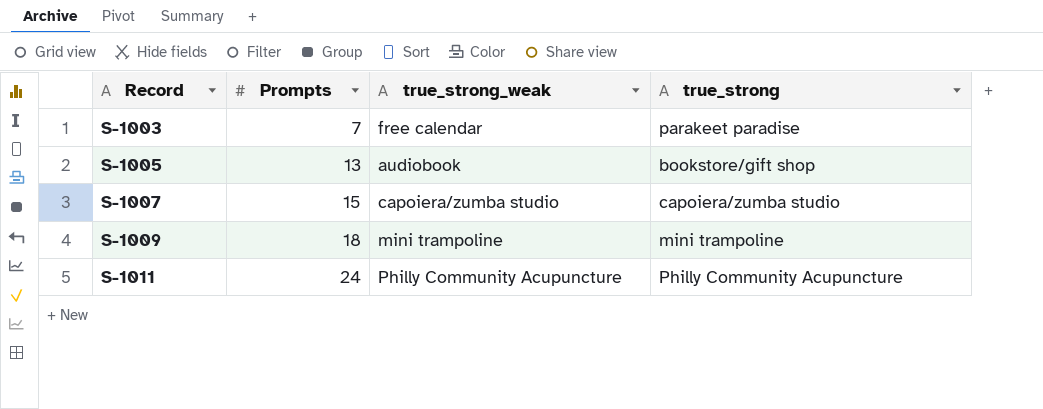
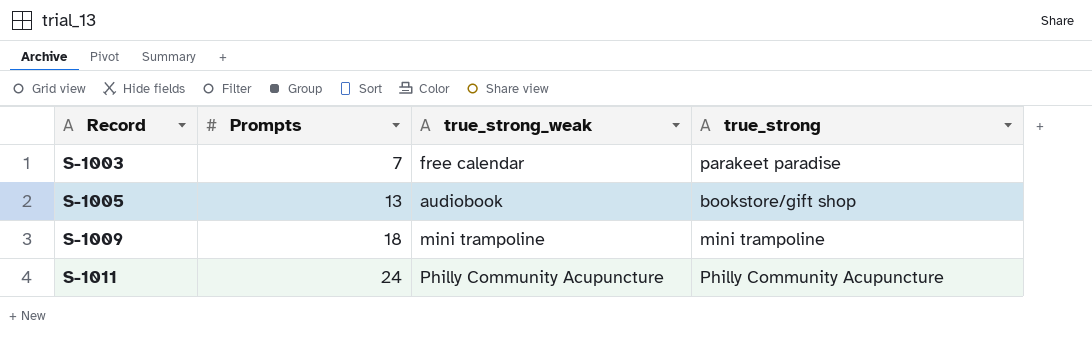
row S-1007: 15 | capoiera/zumba studio | capoiera/zumba studio -> none

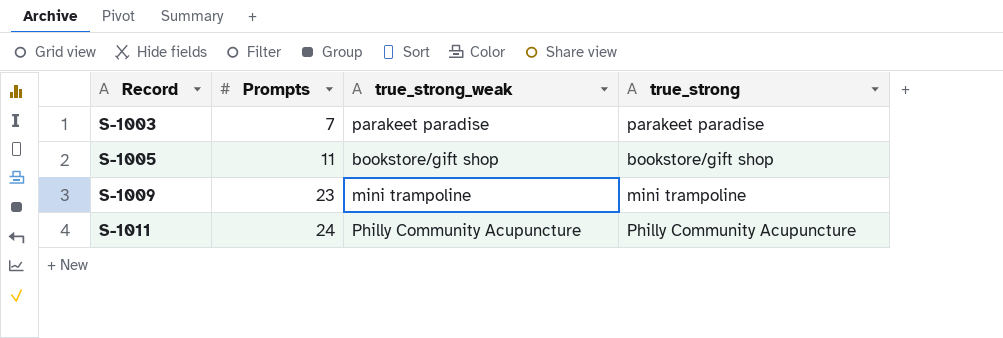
S-1003 | true_strong_weak: free calendar -> parakeet paradise
S-1005 | Prompts: 13 -> 11
S-1005 | true_strong_weak: audiobook -> bookstore/gift shop
S-1009 | Prompts: 18 -> 23

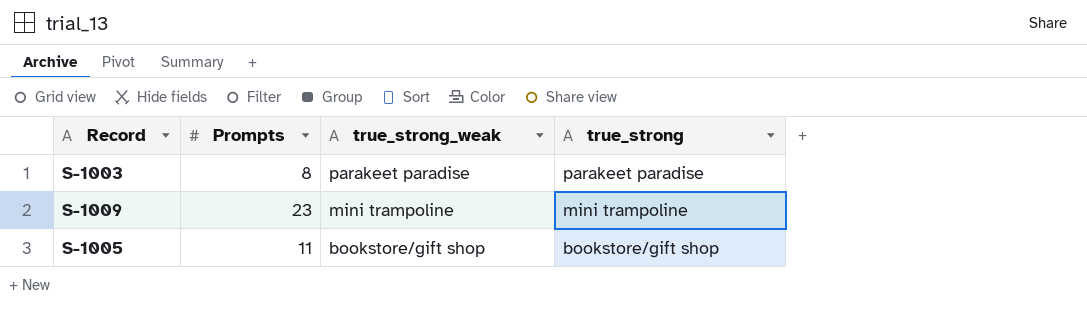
row order: Record ascending -> true_strong_weak descending
row S-1011: 24 | Philly Community Acupuncture | Philly Community Acupuncture -> none
S-1003 | Prompts: 7 -> 8

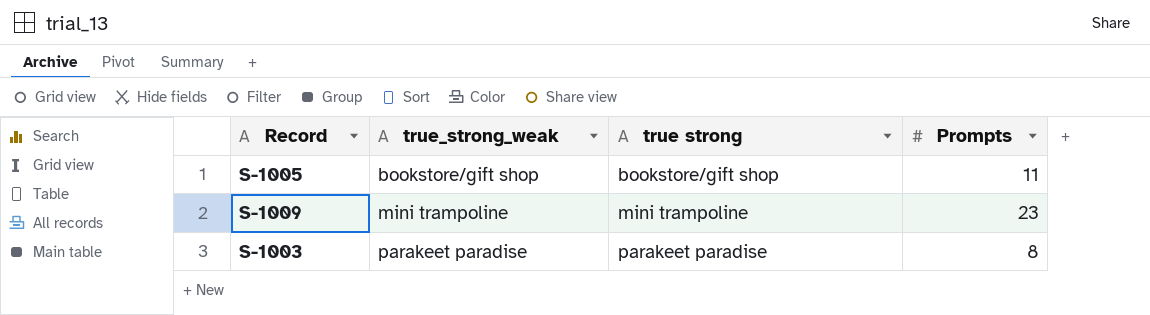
row order: true_strong_weak descending -> true_strong_weak ascending
column name: true_strong -> true strong
column Prompts | position: 2 -> 4

